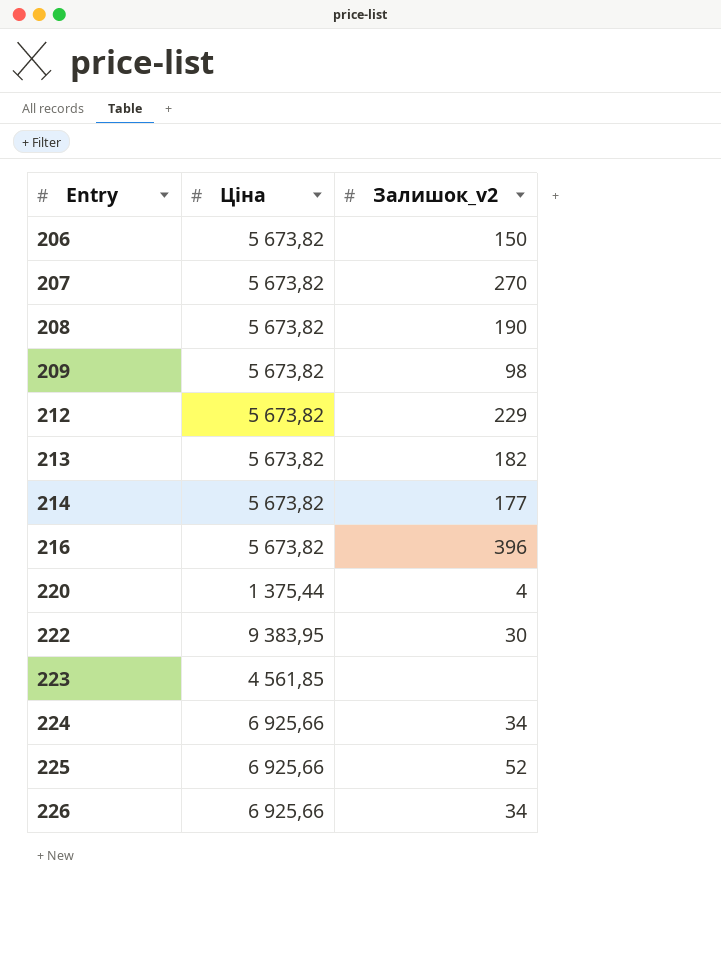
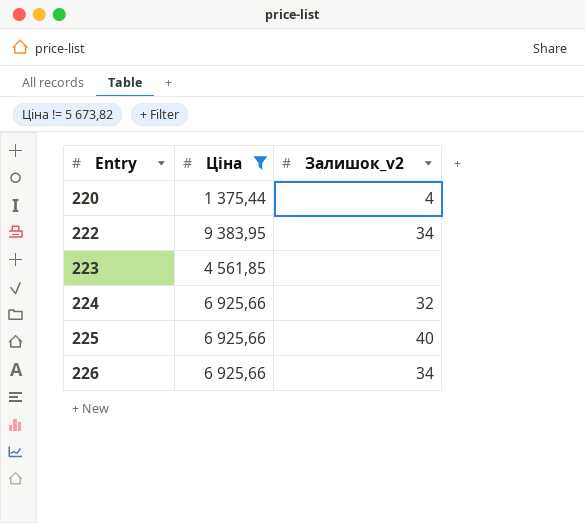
filter: none -> Ціна != 5 673,82
222 | Залишок_v2: 30 -> 34
224 | Залишок_v2: 34 -> 32
225 | Залишок_v2: 52 -> 40

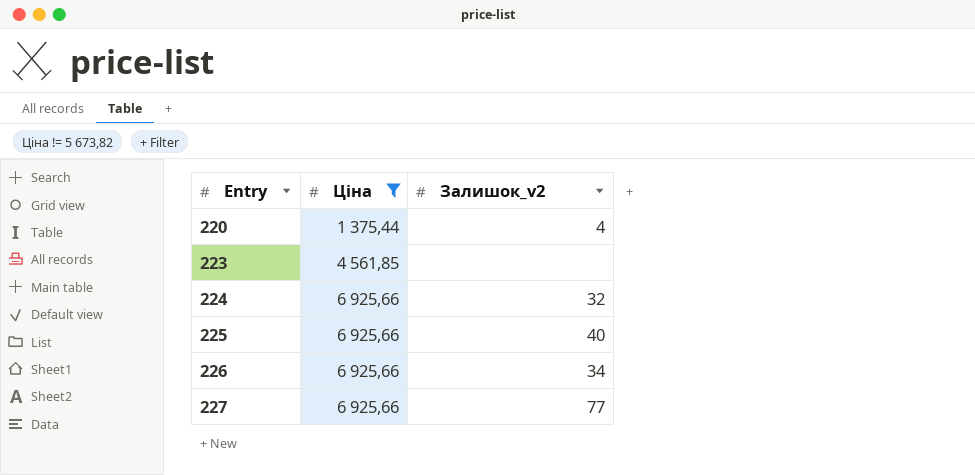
row 222: 9 383,95 | 34 -> none
row 227: none -> 6 925,66 | 77

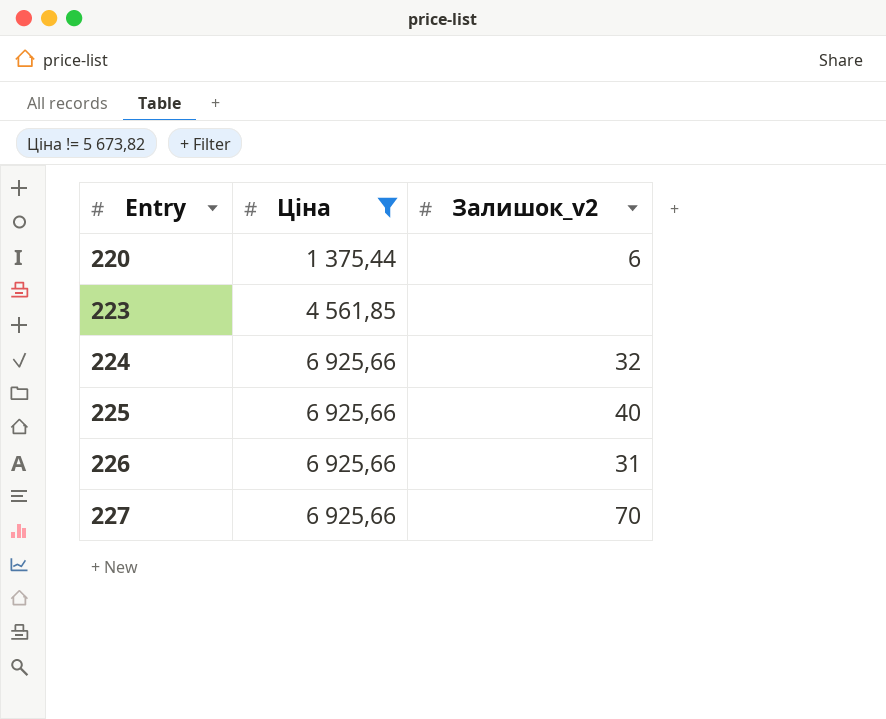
220 | Залишок_v2: 4 -> 6
226 | Залишок_v2: 34 -> 31
227 | Залишок_v2: 77 -> 70

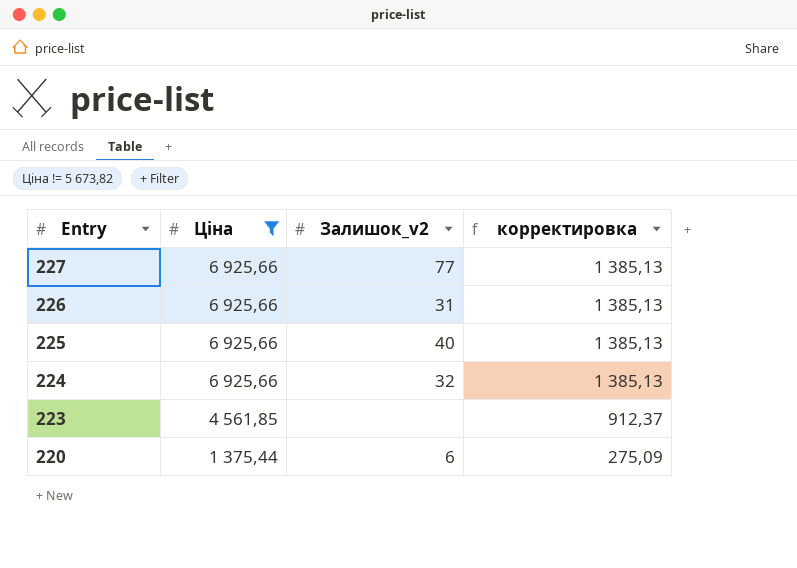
row order: Entry ascending -> Entry descending
column корректировка | formula: none -> [Ціна] * 0,2
227 | Залишок_v2: 70 -> 77

